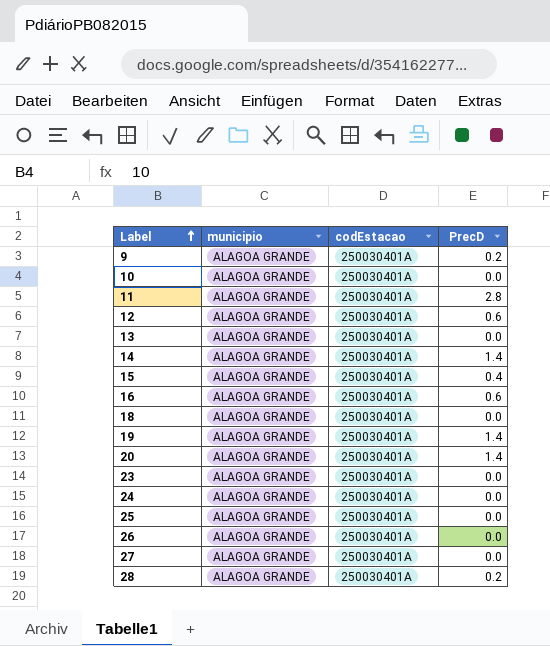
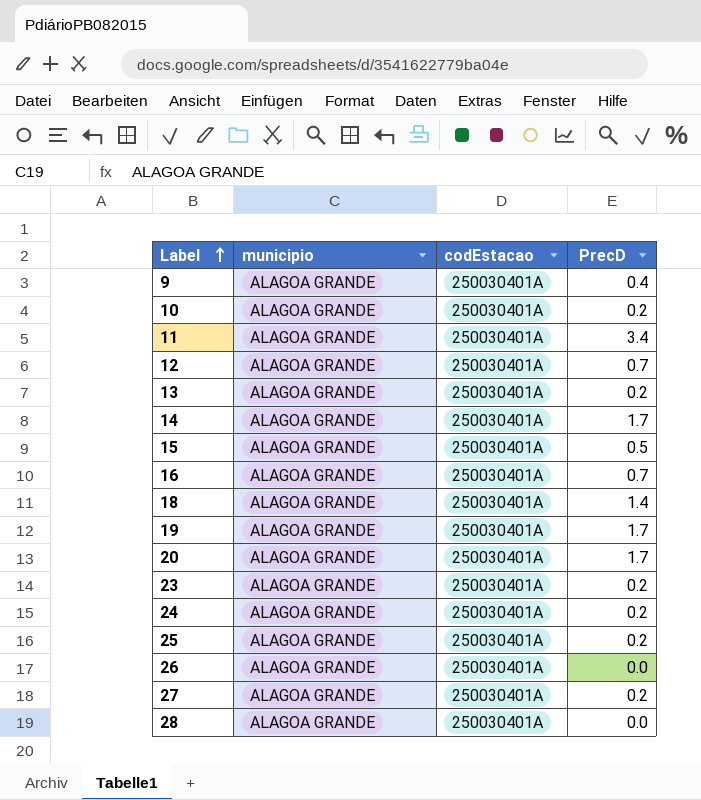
9 | PrecD: 0.2 -> 0.4
10 | PrecD: 0.0 -> 0.2
11 | PrecD: 2.8 -> 3.4
12 | PrecD: 0.6 -> 0.7
13 | PrecD: 0.0 -> 0.2
14 | PrecD: 1.4 -> 1.7
15 | PrecD: 0.4 -> 0.5
16 | PrecD: 0.6 -> 0.7
18 | PrecD: 0.0 -> 1.4
19 | PrecD: 1.4 -> 1.7
20 | PrecD: 1.4 -> 1.7
23 | PrecD: 0.0 -> 0.2
24 | PrecD: 0.0 -> 0.2
25 | PrecD: 0.0 -> 0.2
27 | PrecD: 0.0 -> 0.2
28 | PrecD: 0.2 -> 0.0

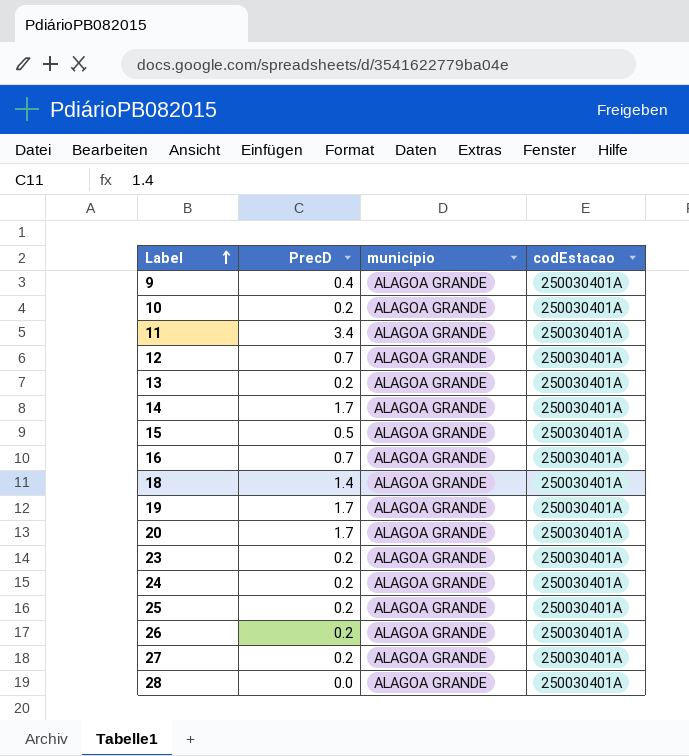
column PrecD | position: 4 -> 2
26 | PrecD: 0.0 -> 0.2

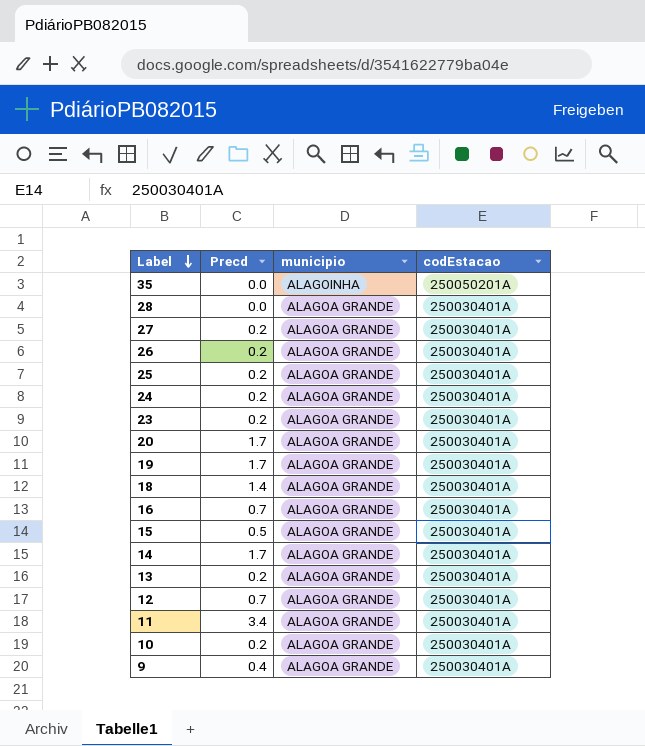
row order: Label ascending -> Label descending
column name: PrecD -> Precd
row 35: none -> 0.0 | ALAGOINHA | 250050201A

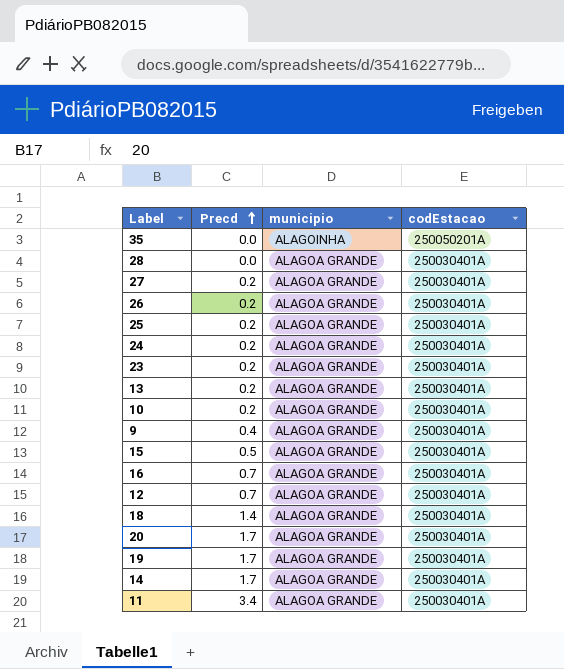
row order: Label descending -> Precd ascending

